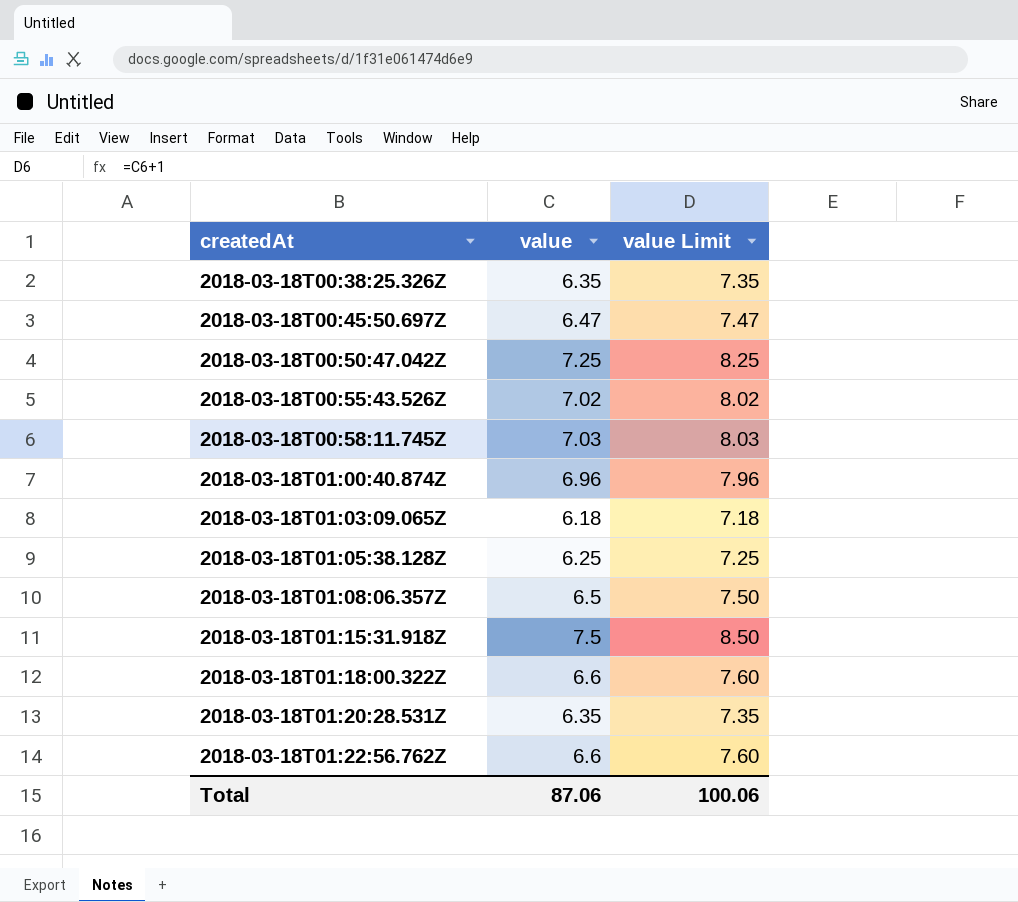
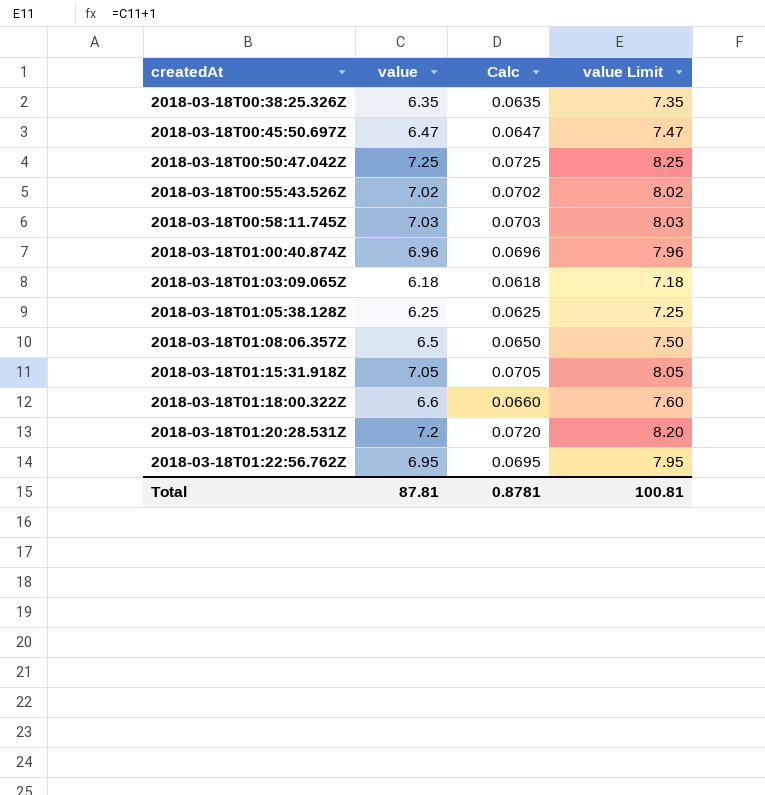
column Calc | formula: none -> [value] * 0.01
2018-03-18T01:15:31.918Z | value: 7.5 -> 7.05
2018-03-18T01:15:31.918Z | value Limit: 8.50 -> 8.05
2018-03-18T01:20:28.531Z | value: 6.35 -> 7.2
2018-03-18T01:20:28.531Z | value Limit: 7.35 -> 8.20
2018-03-18T01:22:56.762Z | value: 6.6 -> 6.95
2018-03-18T01:22:56.762Z | value Limit: 7.60 -> 7.95
Total | value: 87.06 -> 87.81
Total | value Limit: 100.06 -> 100.81

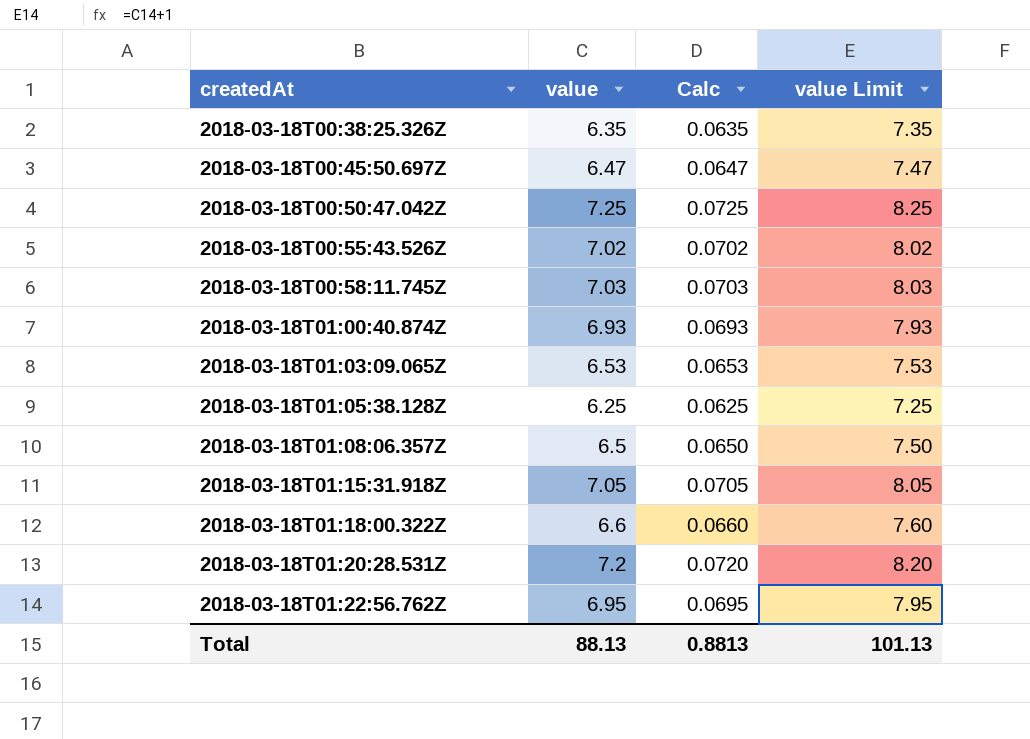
2018-03-18T01:00:40.874Z | value: 6.96 -> 6.93
2018-03-18T01:00:40.874Z | Calc: 0.0696 -> 0.0693
2018-03-18T01:00:40.874Z | value Limit: 7.96 -> 7.93
2018-03-18T01:03:09.065Z | value: 6.18 -> 6.53
2018-03-18T01:03:09.065Z | Calc: 0.0618 -> 0.0653
2018-03-18T01:03:09.065Z | value Limit: 7.18 -> 7.53
Total | value: 87.81 -> 88.13
Total | Calc: 0.8781 -> 0.8813
Total | value Limit: 100.81 -> 101.13

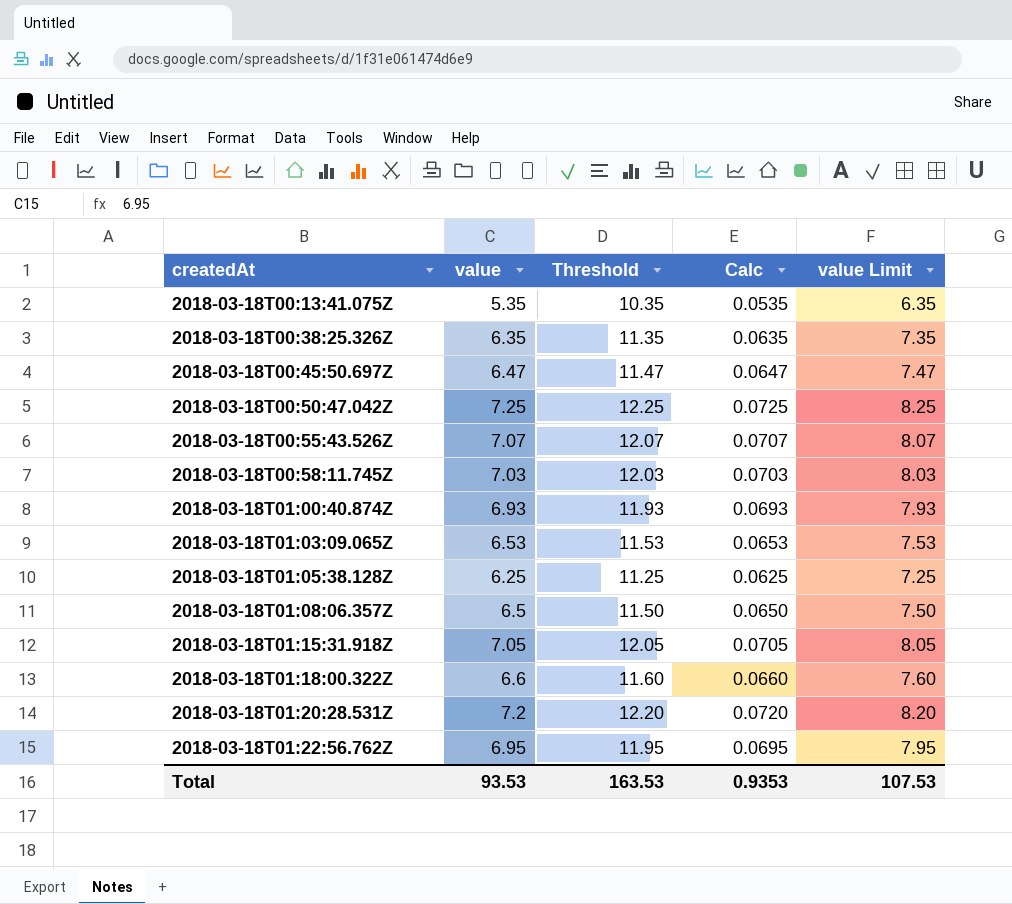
column Threshold | formula: none -> [value] + 5
row 2018-03-18T00:13:41.075Z: none -> 5.35 | 10.35 | 0.0535 | 6.35
2018-03-18T00:55:43.526Z | value: 7.02 -> 7.07
2018-03-18T00:55:43.526Z | Calc: 0.0702 -> 0.0707
2018-03-18T00:55:43.526Z | value Limit: 8.02 -> 8.07
Total | value: 88.13 -> 93.53
Total | Calc: 0.8813 -> 0.9353
Total | value Limit: 101.13 -> 107.53

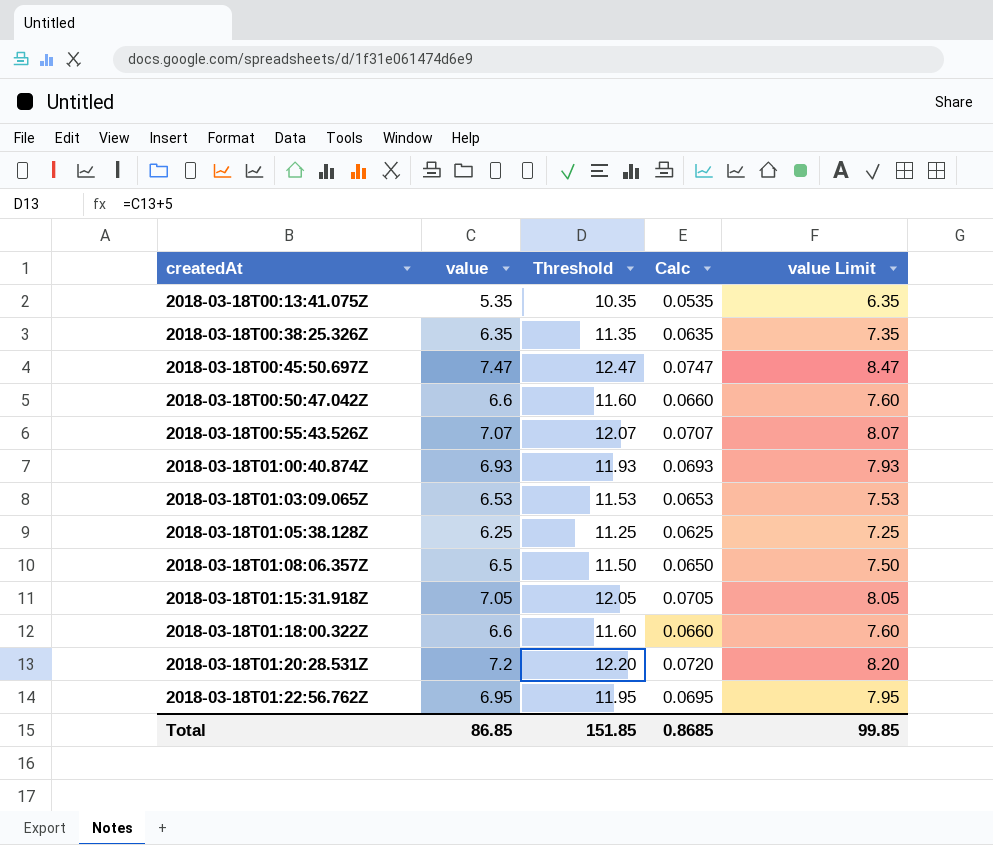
row 2018-03-18T00:58:11.745Z: 7.03 | 12.03 | 0.0703 | 8.03 -> none
2018-03-18T00:45:50.697Z | value: 6.47 -> 7.47
2018-03-18T00:45:50.697Z | Threshold: 11.47 -> 12.47
2018-03-18T00:45:50.697Z | Calc: 0.0647 -> 0.0747
2018-03-18T00:45:50.697Z | value Limit: 7.47 -> 8.47
2018-03-18T00:50:47.042Z | value: 7.25 -> 6.6
2018-03-18T00:50:47.042Z | Threshold: 12.25 -> 11.60
2018-03-18T00:50:47.042Z | Calc: 0.0725 -> 0.0660
2018-03-18T00:50:47.042Z | value Limit: 8.25 -> 7.60
Total | value: 93.53 -> 86.85
Total | Threshold: 163.53 -> 151.85
Total | Calc: 0.9353 -> 0.8685
Total | value Limit: 107.53 -> 99.85

